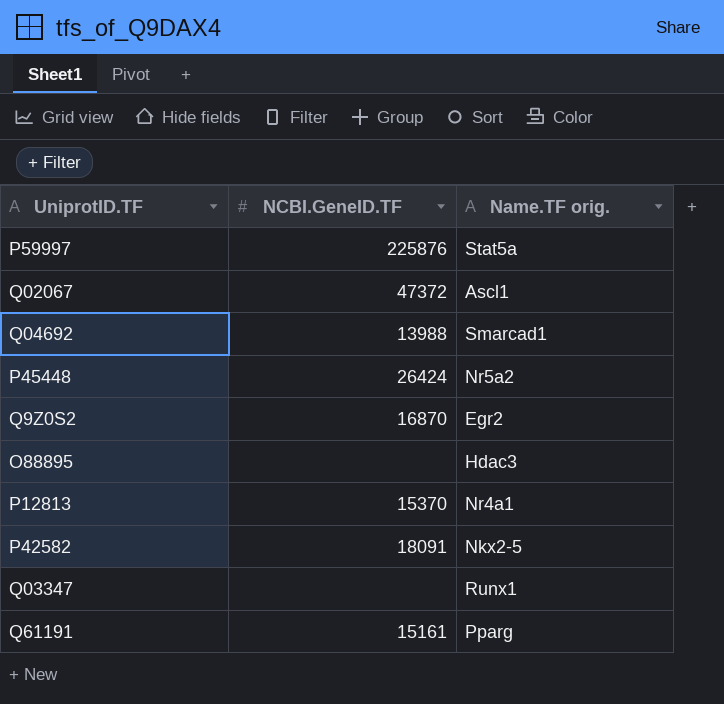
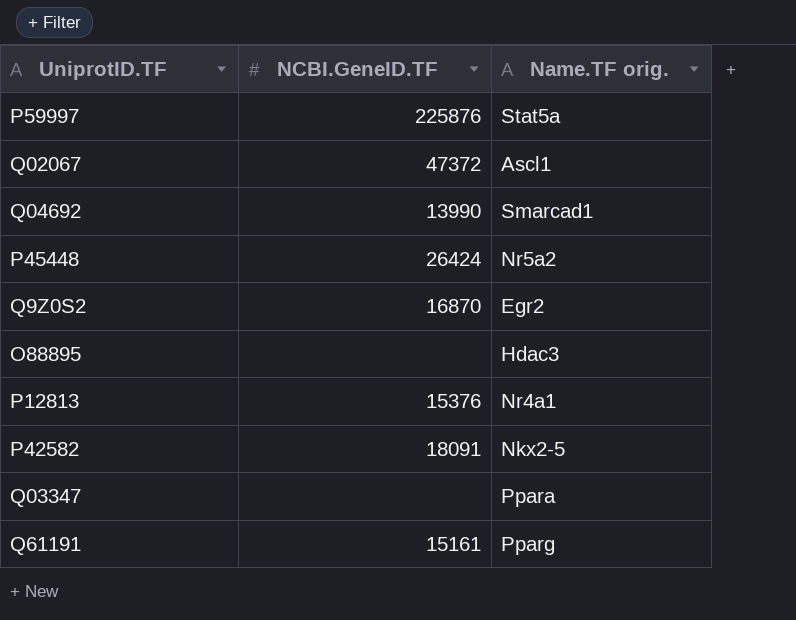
Q04692 | NCBI.GeneID.TF: 13988 -> 13990
P12813 | NCBI.GeneID.TF: 15370 -> 15376
Q03347 | Name.TF orig.: Runx1 -> Ppara

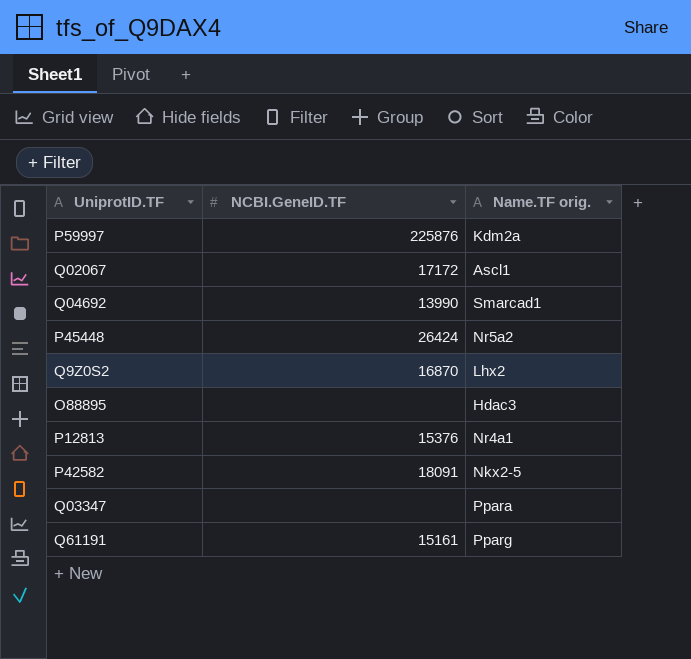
P59997 | Name.TF orig.: Stat5a -> Kdm2a
Q02067 | NCBI.GeneID.TF: 47372 -> 17172
Q9Z0S2 | Name.TF orig.: Egr2 -> Lhx2

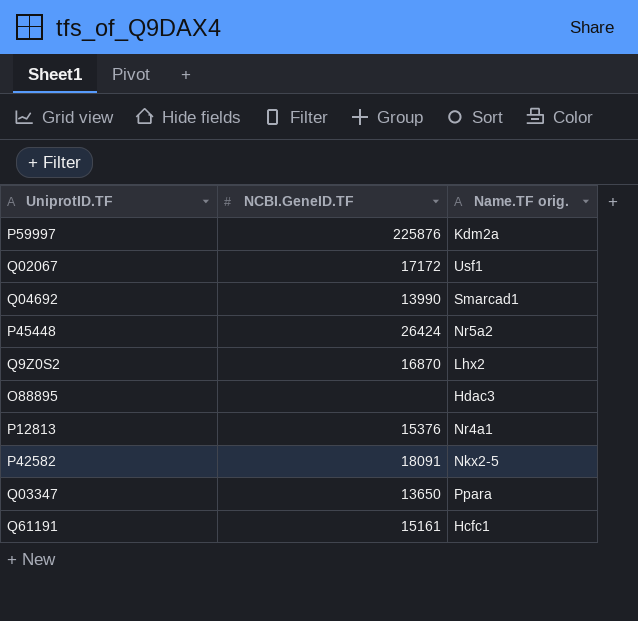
Q02067 | Name.TF orig.: Ascl1 -> Usf1
Q03347 | NCBI.GeneID.TF: none -> 13650
Q61191 | Name.TF orig.: Pparg -> Hcfc1

